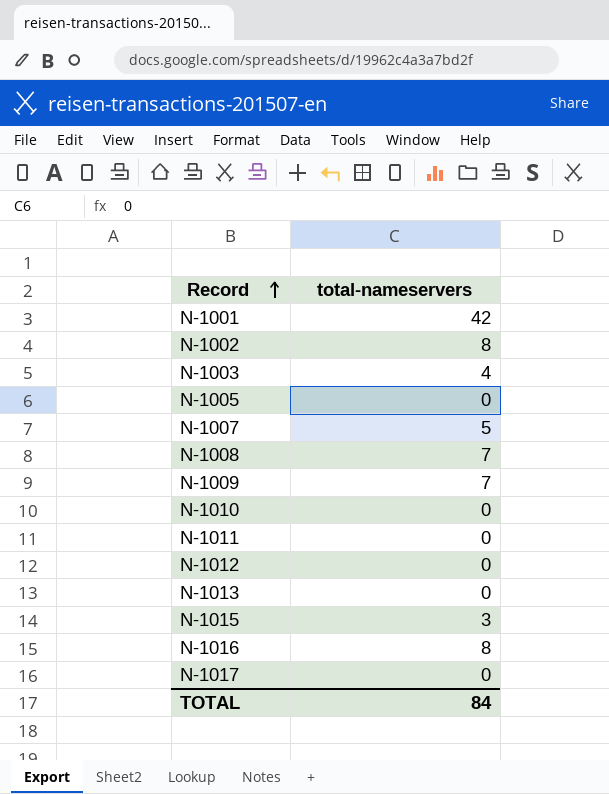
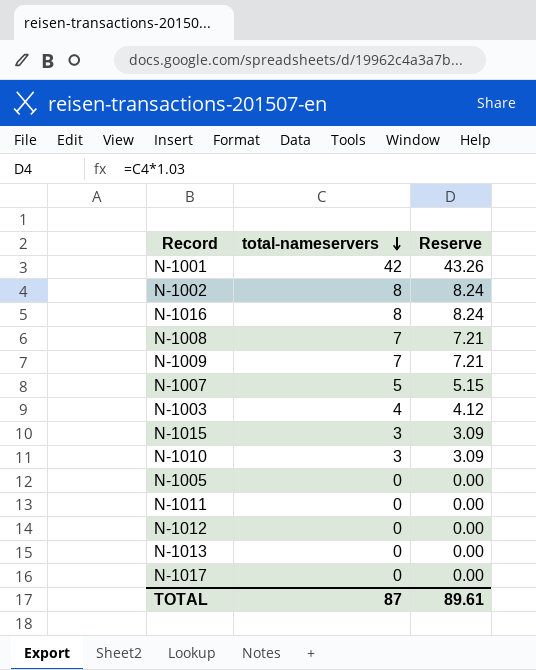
row order: Record ascending -> total-nameservers descending
column Reserve | formula: none -> [total-nameservers] * 1.03
N-1010 | total-nameservers: 0 -> 3
TOTAL | total-nameservers: 84 -> 87

